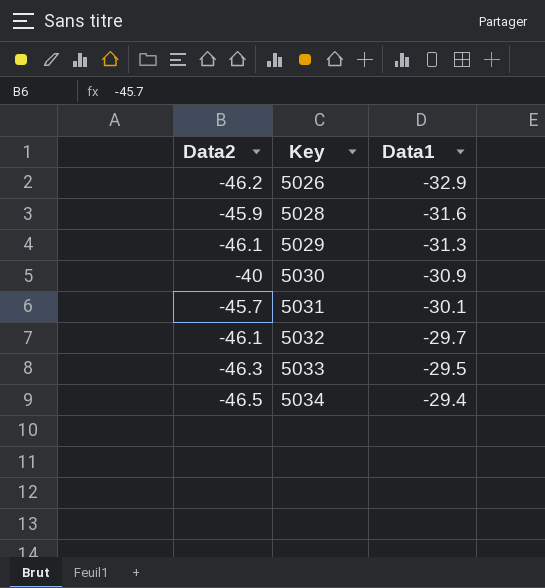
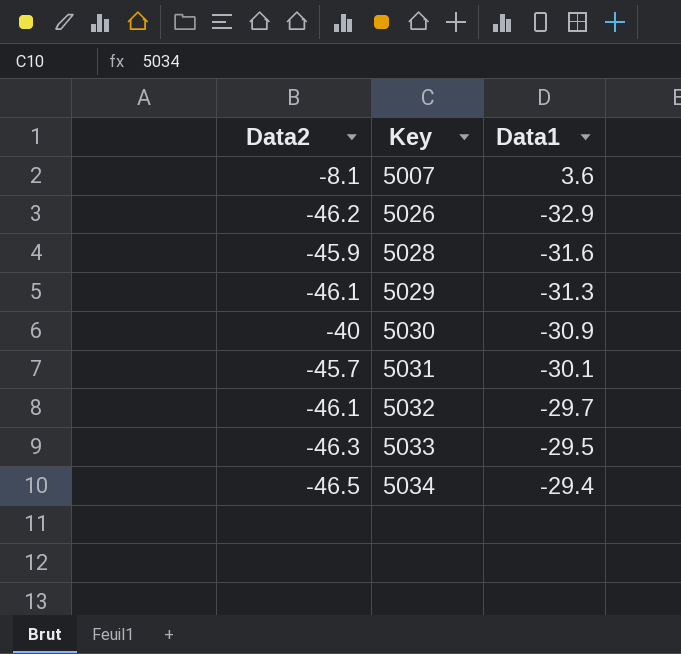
row 5007: none -> -8.1 | 3.6

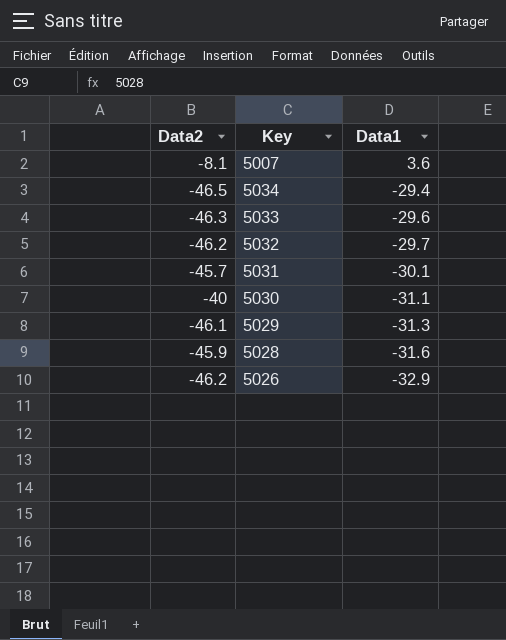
row order: Key ascending -> Data1 descending
5033 | Data1: -29.5 -> -29.6
5032 | Data2: -46.1 -> -46.2
5030 | Data1: -30.9 -> -31.1

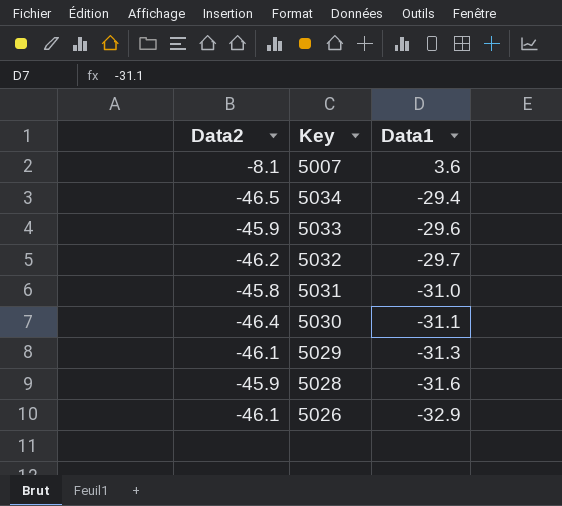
5033 | Data2: -46.3 -> -45.9
5031 | Data2: -45.7 -> -45.8
5031 | Data1: -30.1 -> -31.0
5030 | Data2: -40 -> -46.4
5026 | Data2: -46.2 -> -46.1

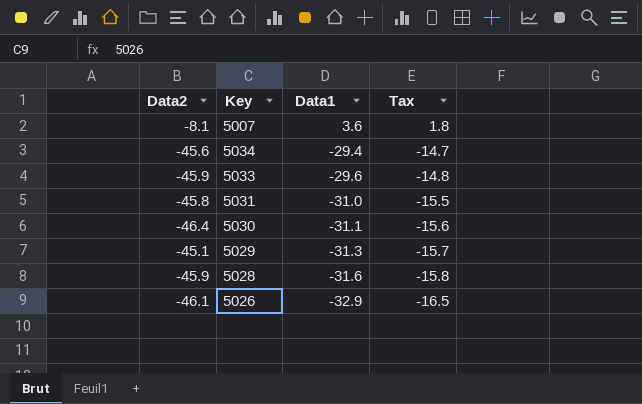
column Tax | formula: none -> [Data1] * 0.5
row 5032: -46.2 | -29.7 -> none
5034 | Data2: -46.5 -> -45.6
5029 | Data2: -46.1 -> -45.1

